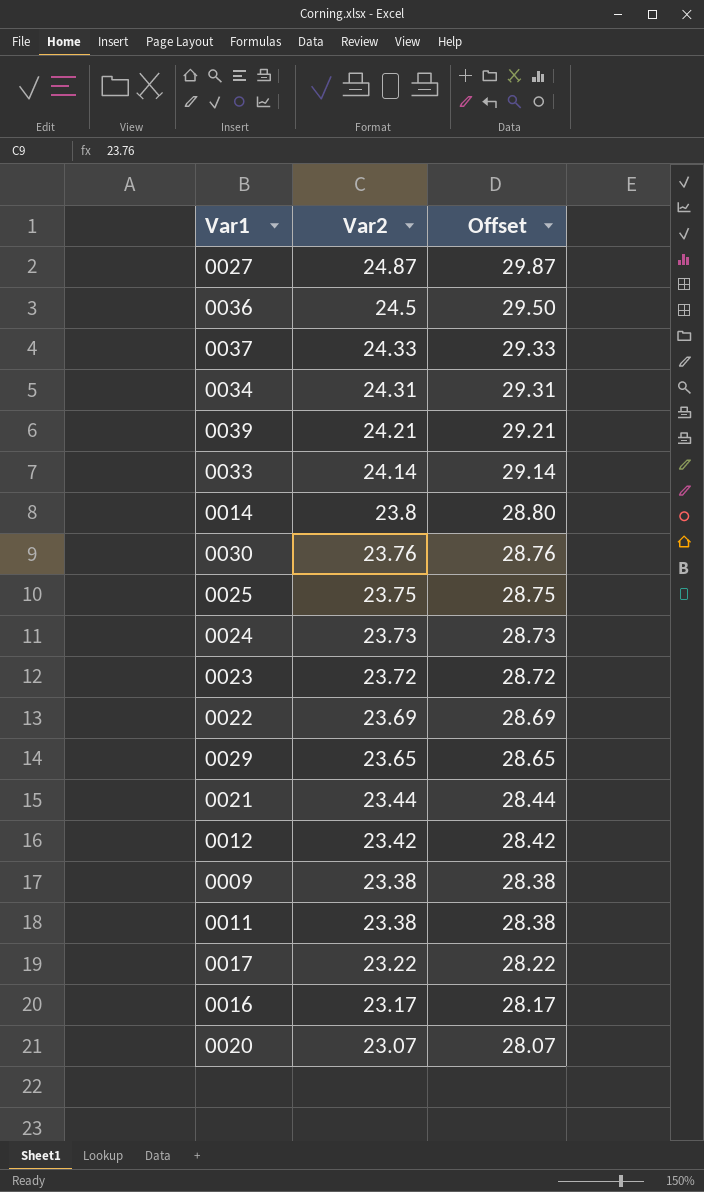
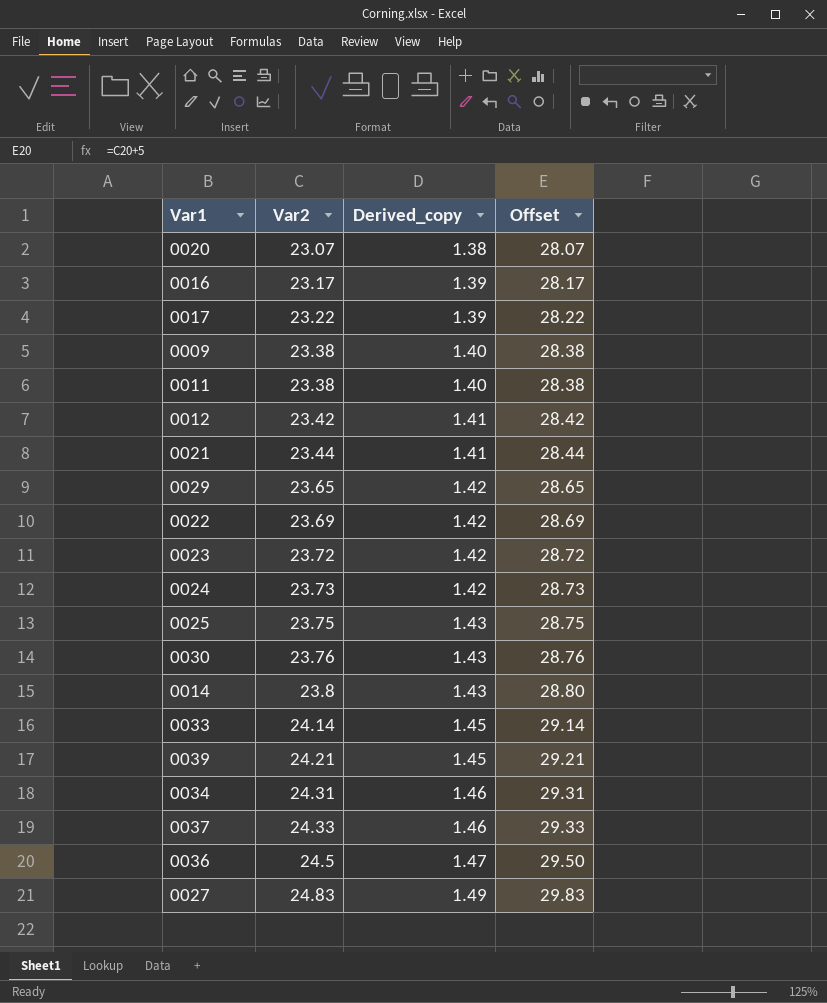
row order: Var2 descending -> Var2 ascending
column Derived_copy | formula: none -> [Var2] * 0.06
0027 | Var2: 24.87 -> 24.83
0027 | Offset: 29.87 -> 29.83

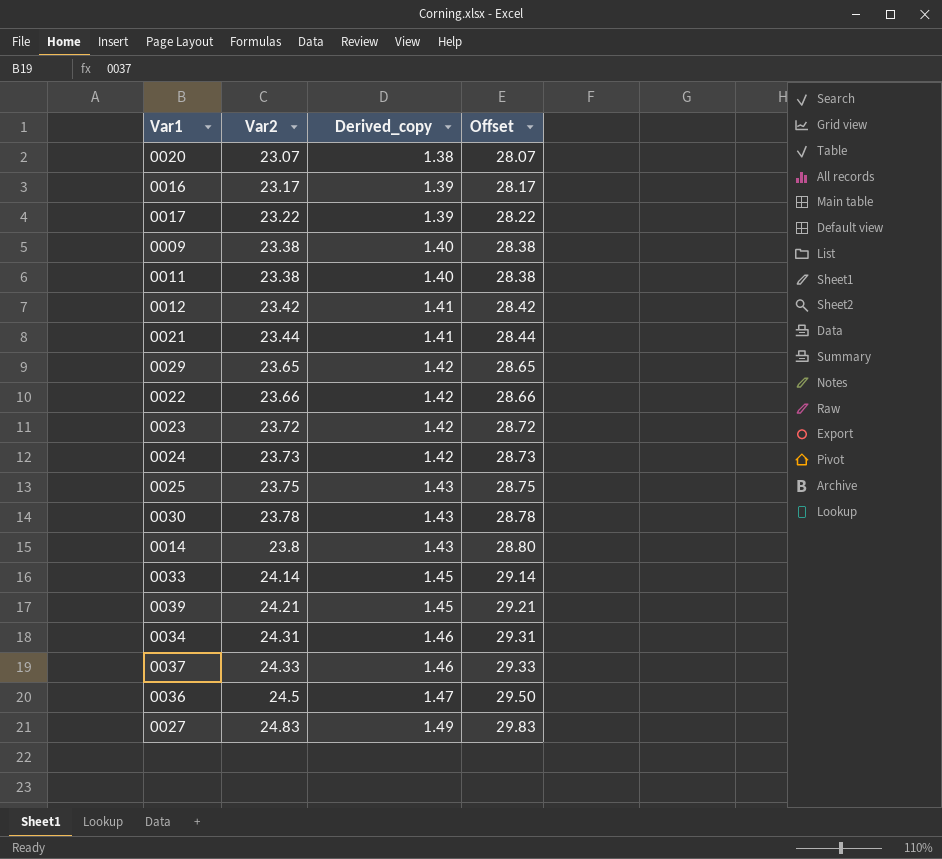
0022 | Var2: 23.69 -> 23.66
0022 | Offset: 28.69 -> 28.66
0030 | Var2: 23.76 -> 23.78
0030 | Offset: 28.76 -> 28.78

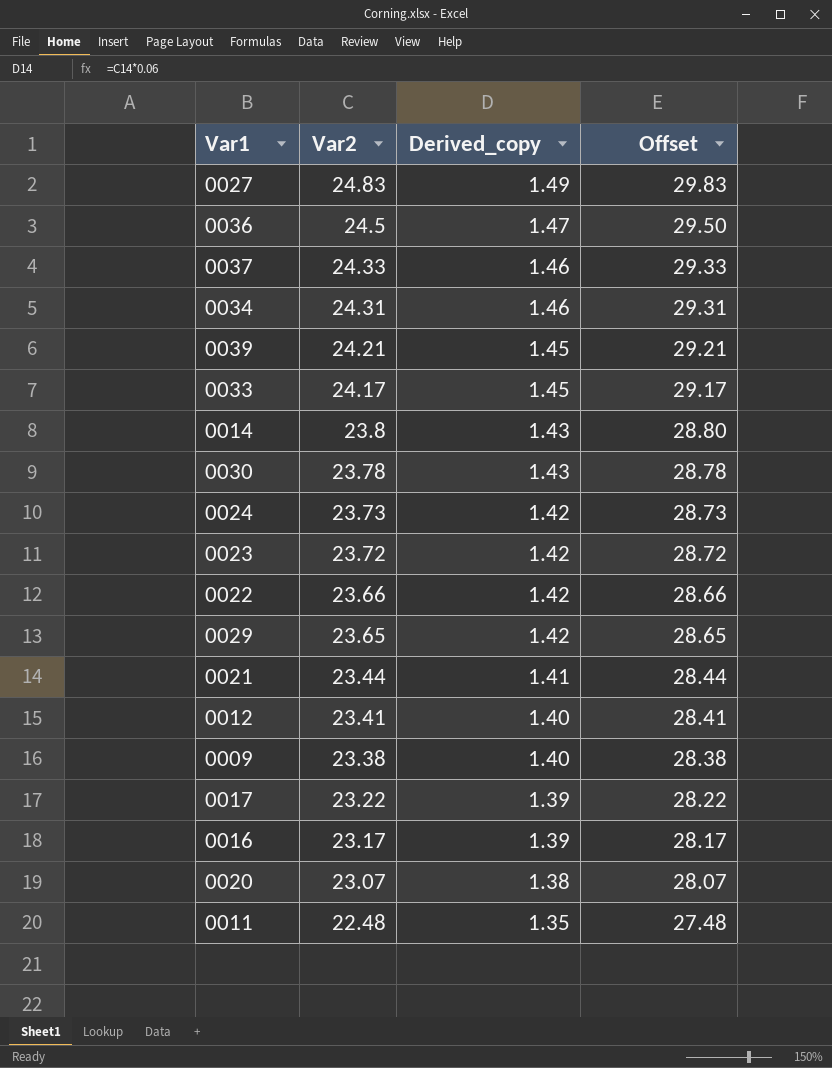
row order: Var2 ascending -> Var2 descending
row 0025: 23.75 | 1.43 | 28.75 -> none
0033 | Var2: 24.14 -> 24.17
0033 | Offset: 29.14 -> 29.17
0012 | Var2: 23.42 -> 23.41
0012 | Derived_copy: 1.41 -> 1.40
0012 | Offset: 28.42 -> 28.41
0011 | Var2: 23.38 -> 22.48
0011 | Derived_copy: 1.40 -> 1.35
0011 | Offset: 28.38 -> 27.48

